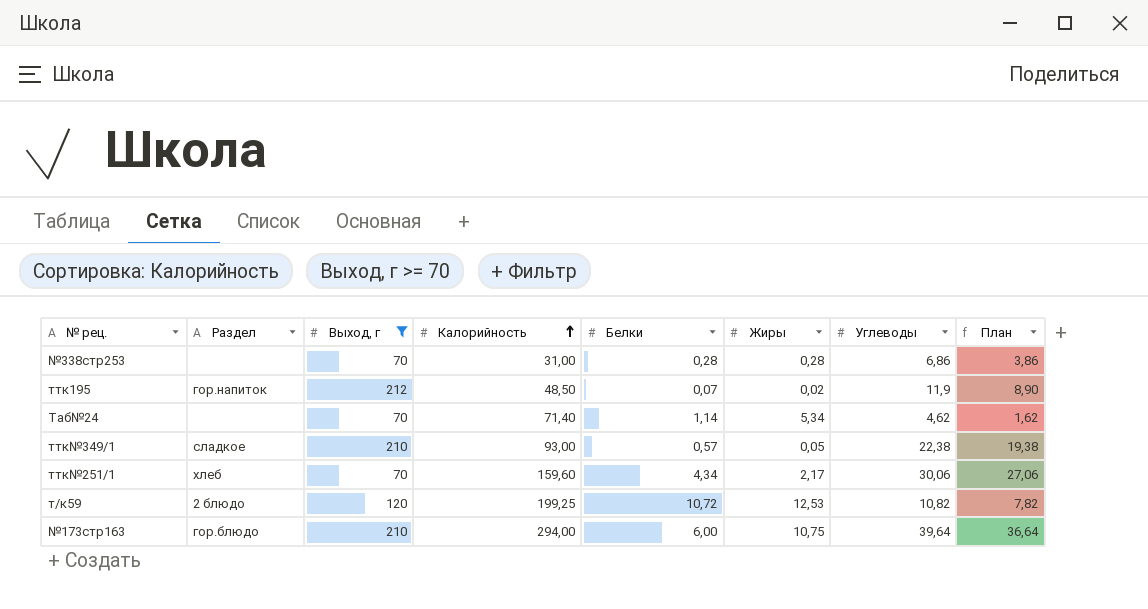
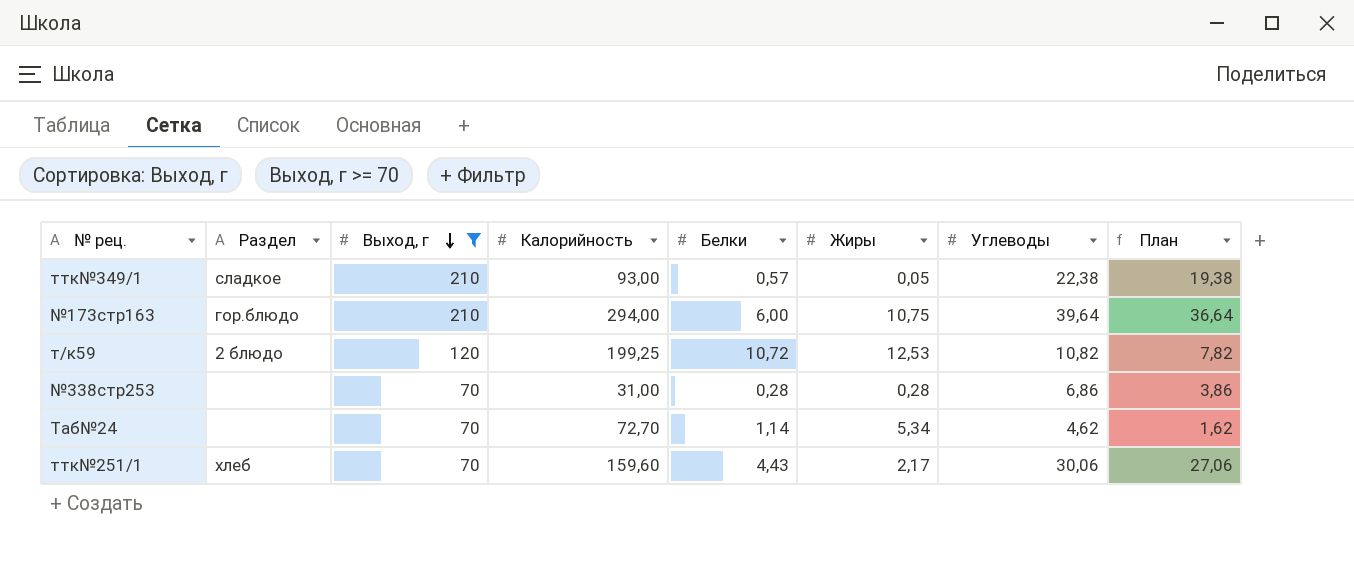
row order: Калорийность ascending -> Выход, г descending
row ттк195: гор.напиток | 212 | 48,50 | 0,07 | 0,02 | 11,9 | 8,90 -> none
Таб№24 | Калорийность: 71,40 -> 72,70
ттк№251/1 | Белки: 4,34 -> 4,43

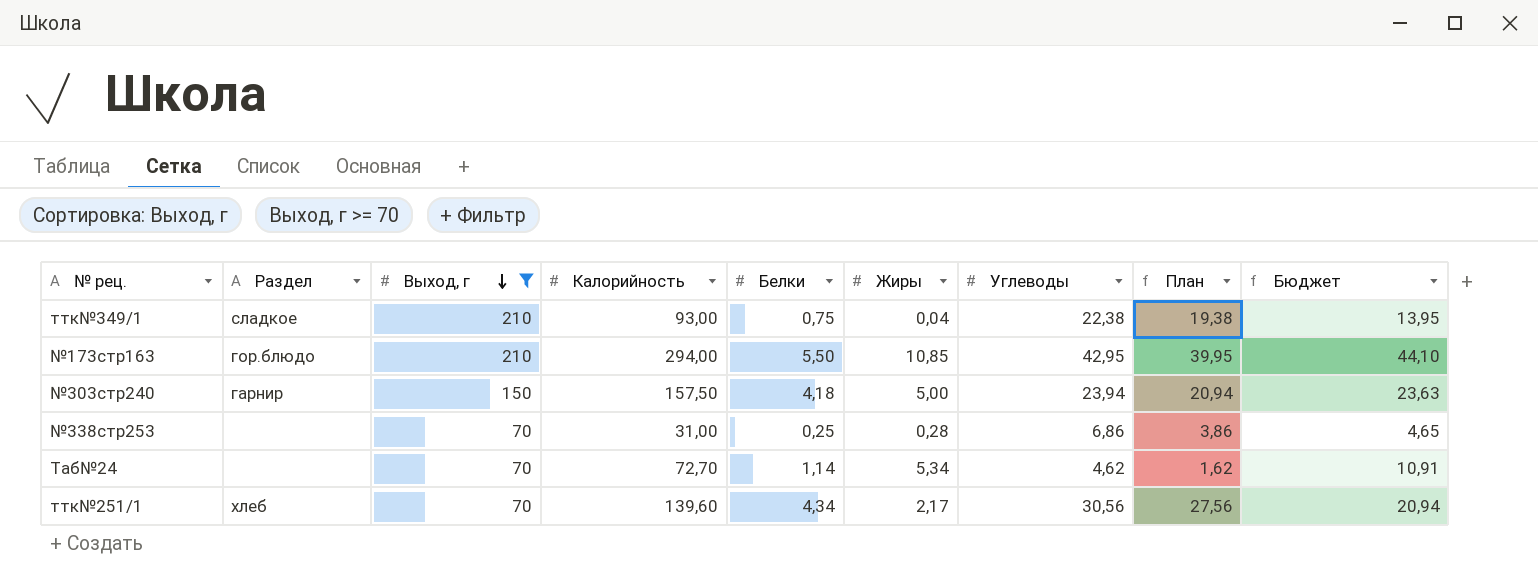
column Бюджет | formula: none -> [Калорийность] * 0,15
row т/к59: 2 блюдо | 120 | 199,25 | 10,72 | 12,53 | 10,82 | 7,82 -> none
ттк№349/1 | Белки: 0,57 -> 0,75
ттк№349/1 | Жиры: 0,05 -> 0,04
№173стр163 | Белки: 6,00 -> 5,50
№173стр163 | Жиры: 10,75 -> 10,85
№173стр163 | Углеводы: 39,64 -> 42,95
№173стр163 | План: 36,64 -> 39,95
row №303стр240: none -> гарнир | 150 | 157,50 | 4,18 | 5,00 | 23,94 | 20,94 | 23,63
№338стр253 | Белки: 0,28 -> 0,25
ттк№251/1 | Калорийность: 159,60 -> 139,60
ттк№251/1 | Белки: 4,43 -> 4,34
ттк№251/1 | Углеводы: 30,06 -> 30,56
ттк№251/1 | План: 27,06 -> 27,56

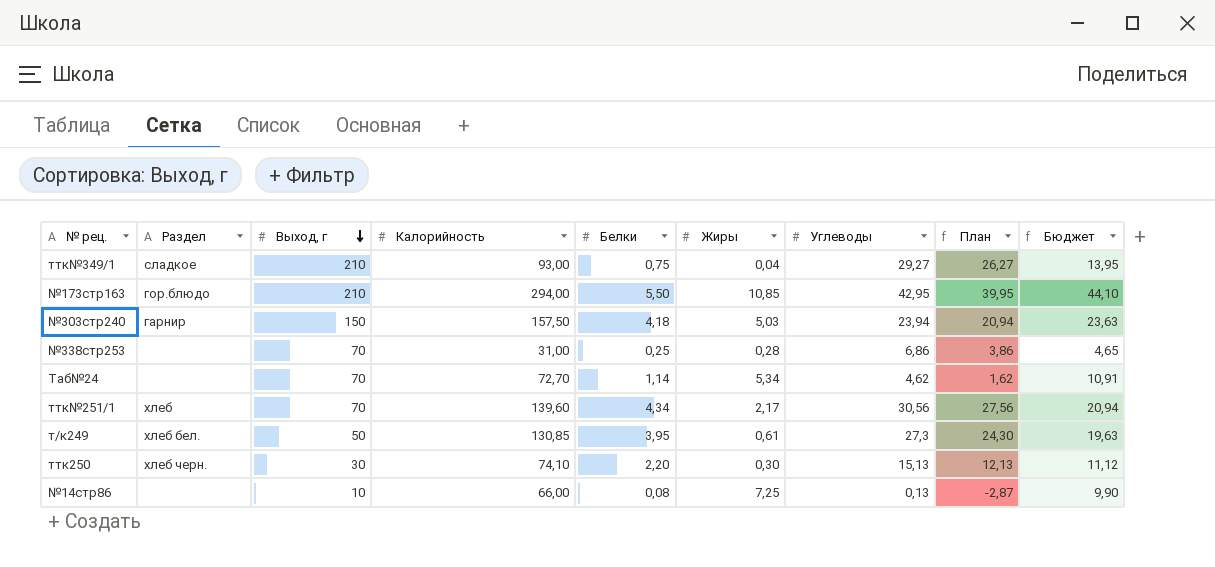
filter: Выход, г >= 70 -> none
ттк№349/1 | Углеводы: 22,38 -> 29,27
ттк№349/1 | План: 19,38 -> 26,27
№303стр240 | Жиры: 5,00 -> 5,03

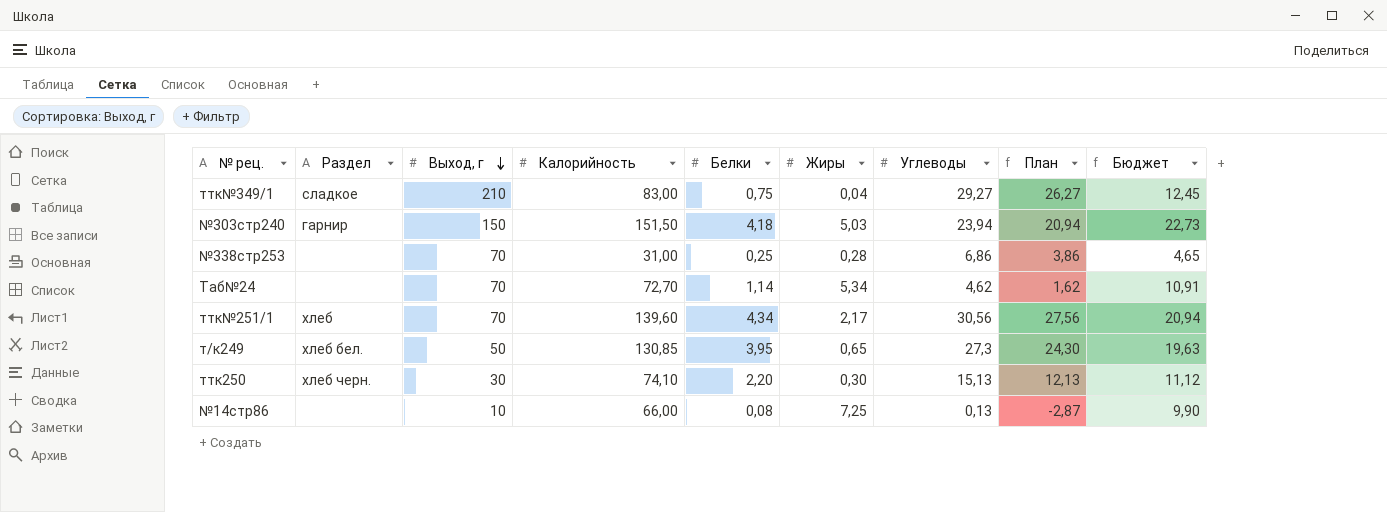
row №173стр163: гор.блюдо | 210 | 294,00 | 5,50 | 10,85 | 42,95 | 39,95 | 44,10 -> none
ттк№349/1 | Калорийность: 93,00 -> 83,00
ттк№349/1 | Бюджет: 13,95 -> 12,45
№303стр240 | Калорийность: 157,50 -> 151,50
№303стр240 | Бюджет: 23,63 -> 22,73
т/к249 | Жиры: 0,61 -> 0,65

